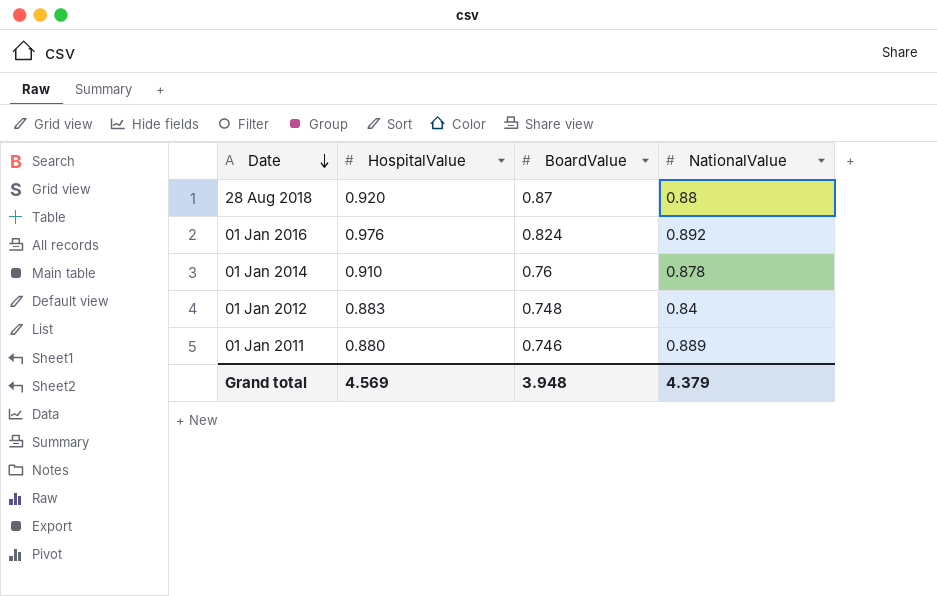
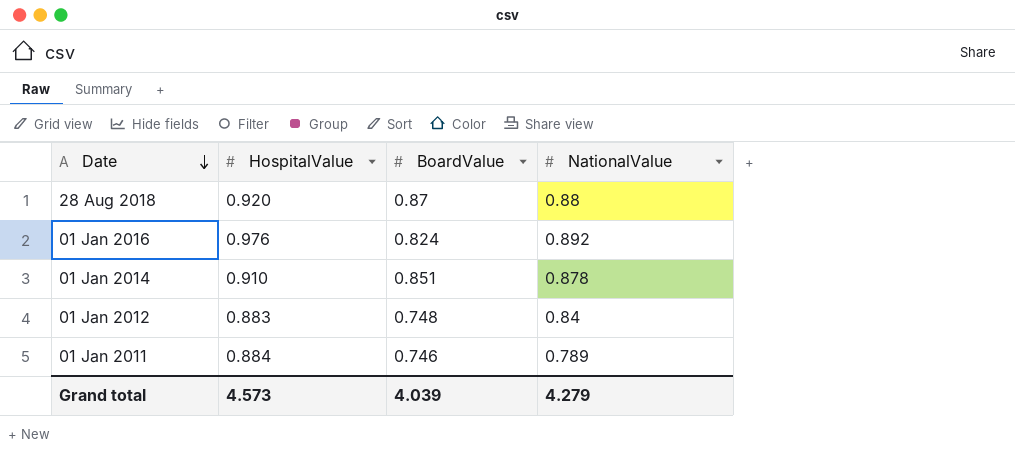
01 Jan 2014 | BoardValue: 0.76 -> 0.851
01 Jan 2011 | HospitalValue: 0.880 -> 0.884
01 Jan 2011 | NationalValue: 0.889 -> 0.789
Grand total | HospitalValue: 4.569 -> 4.573
Grand total | BoardValue: 3.948 -> 4.039
Grand total | NationalValue: 4.379 -> 4.279

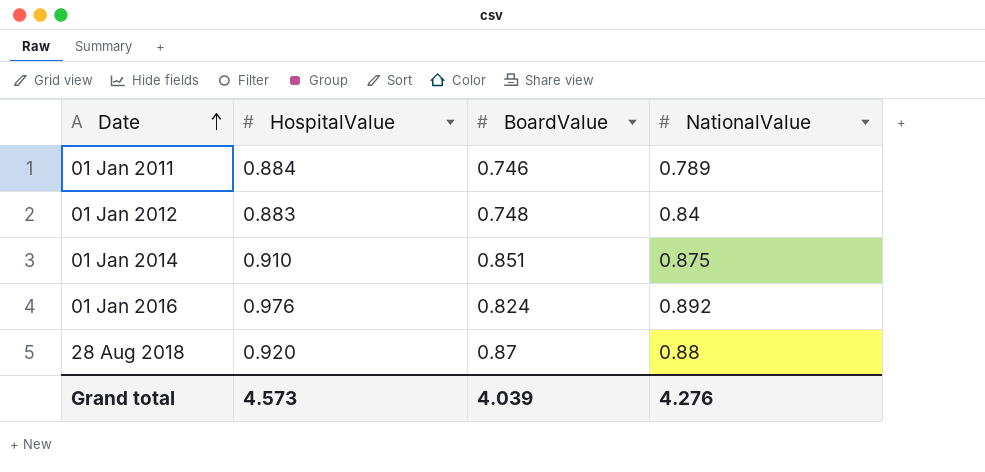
row order: Date descending -> Date ascending
01 Jan 2014 | NationalValue: 0.878 -> 0.875
Grand total | NationalValue: 4.279 -> 4.276

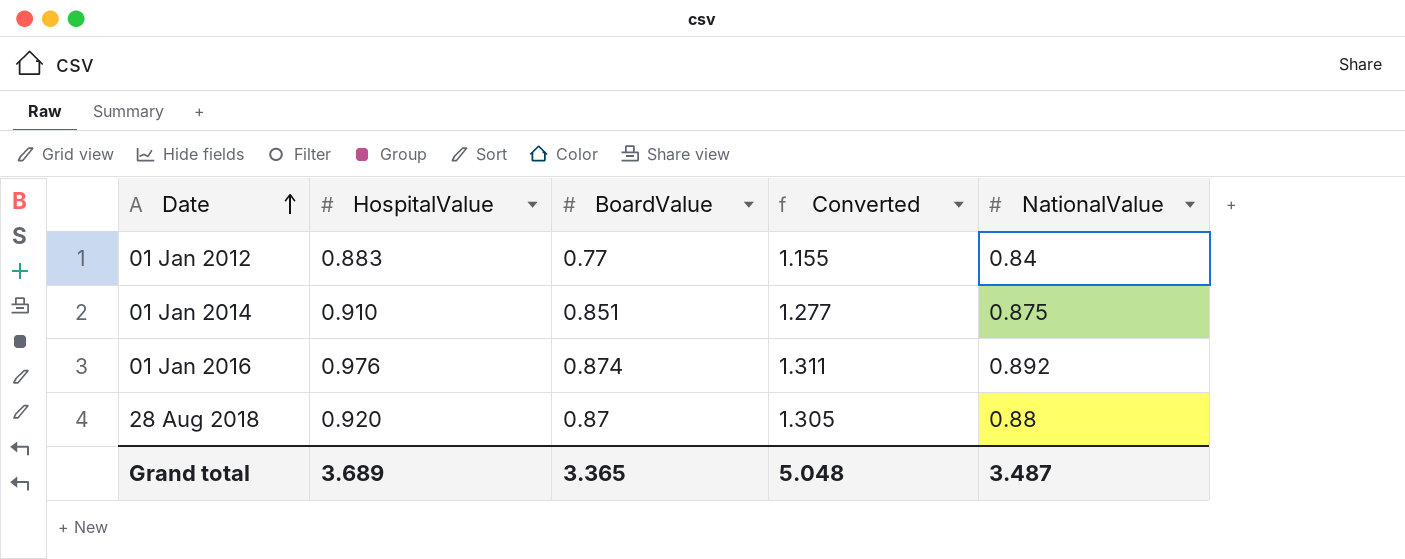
column Converted | formula: none -> [BoardValue] * 1.5
row 01 Jan 2011: 0.884 | 0.746 | 0.789 -> none
01 Jan 2012 | BoardValue: 0.748 -> 0.77
01 Jan 2016 | BoardValue: 0.824 -> 0.874
Grand total | HospitalValue: 4.573 -> 3.689
Grand total | BoardValue: 4.039 -> 3.365
Grand total | NationalValue: 4.276 -> 3.487

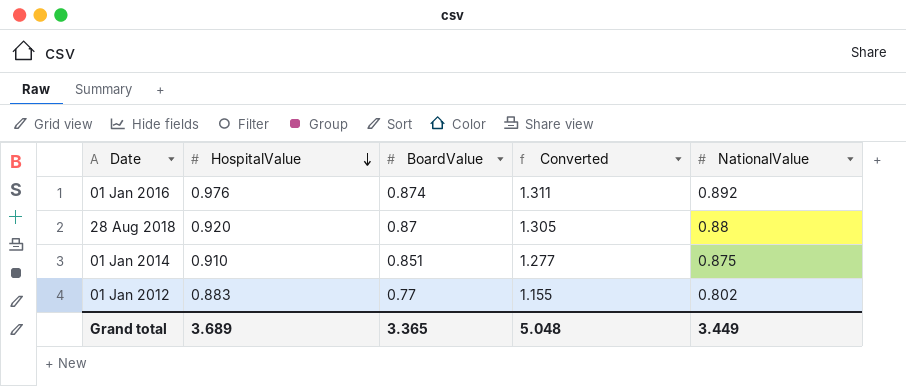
row order: Date ascending -> HospitalValue descending
01 Jan 2012 | NationalValue: 0.84 -> 0.802
Grand total | NationalValue: 3.487 -> 3.449

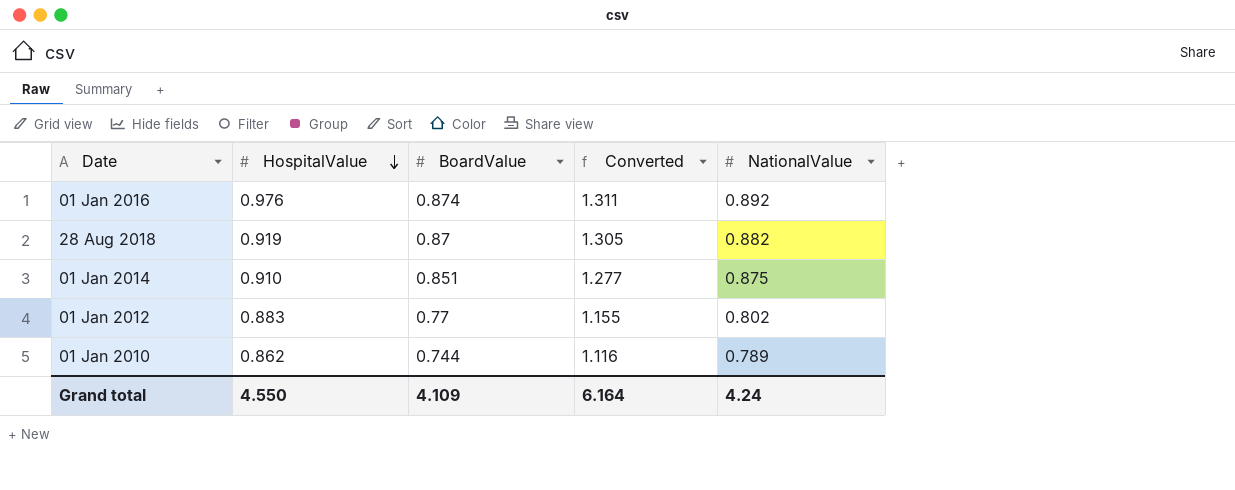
28 Aug 2018 | HospitalValue: 0.920 -> 0.919
28 Aug 2018 | NationalValue: 0.88 -> 0.882
row 01 Jan 2010: none -> 0.862 | 0.744 | 1.116 | 0.789
Grand total | HospitalValue: 3.689 -> 4.550
Grand total | BoardValue: 3.365 -> 4.109
Grand total | Converted: 5.048 -> 6.164
Grand total | NationalValue: 3.449 -> 4.24

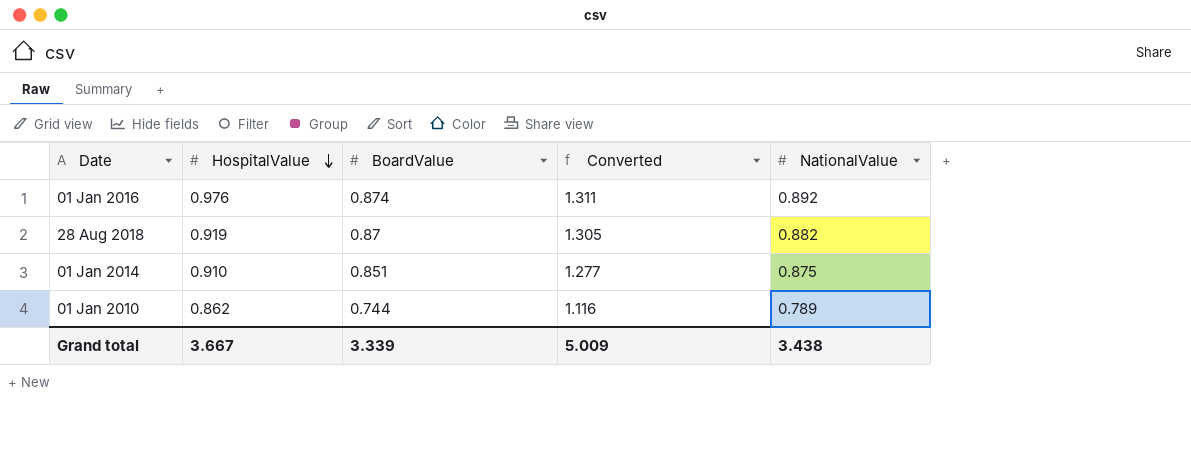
row 01 Jan 2012: 0.883 | 0.77 | 1.155 | 0.802 -> none
Grand total | HospitalValue: 4.550 -> 3.667
Grand total | BoardValue: 4.109 -> 3.339
Grand total | Converted: 6.164 -> 5.009
Grand total | NationalValue: 4.24 -> 3.438

